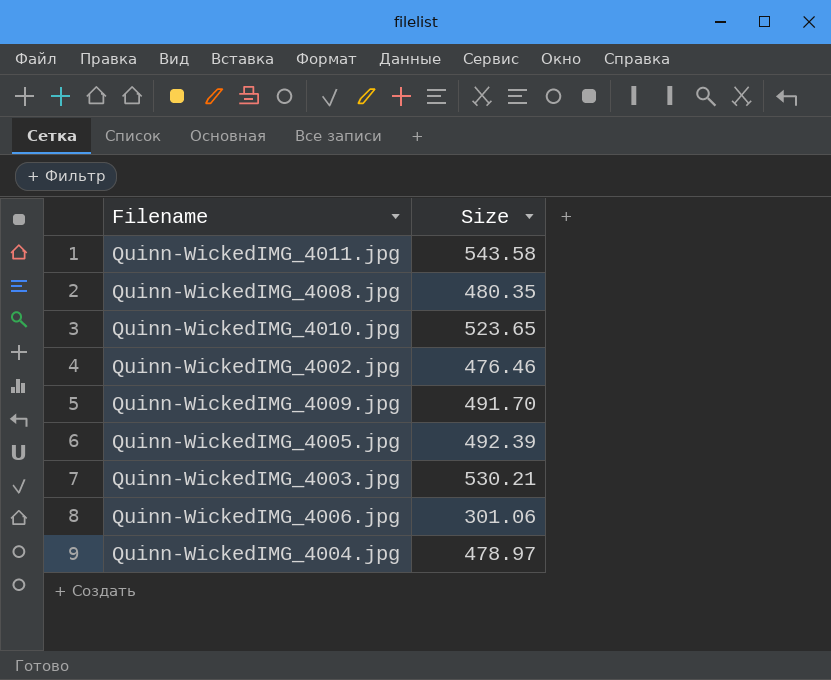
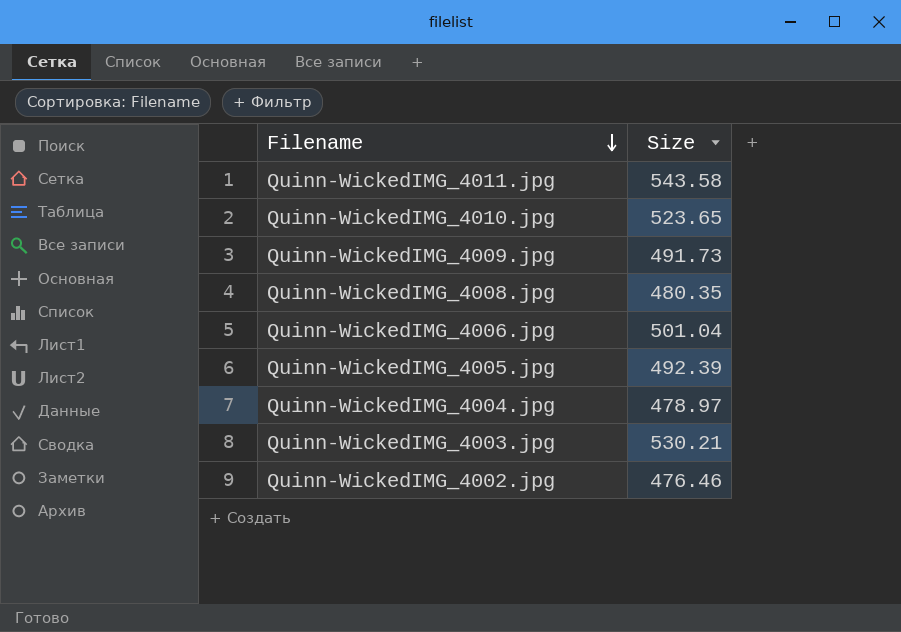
row order: none -> Filename descending
Quinn-WickedIMG_4009.jpg | Size: 491.70 -> 491.73
Quinn-WickedIMG_4006.jpg | Size: 301.06 -> 501.04

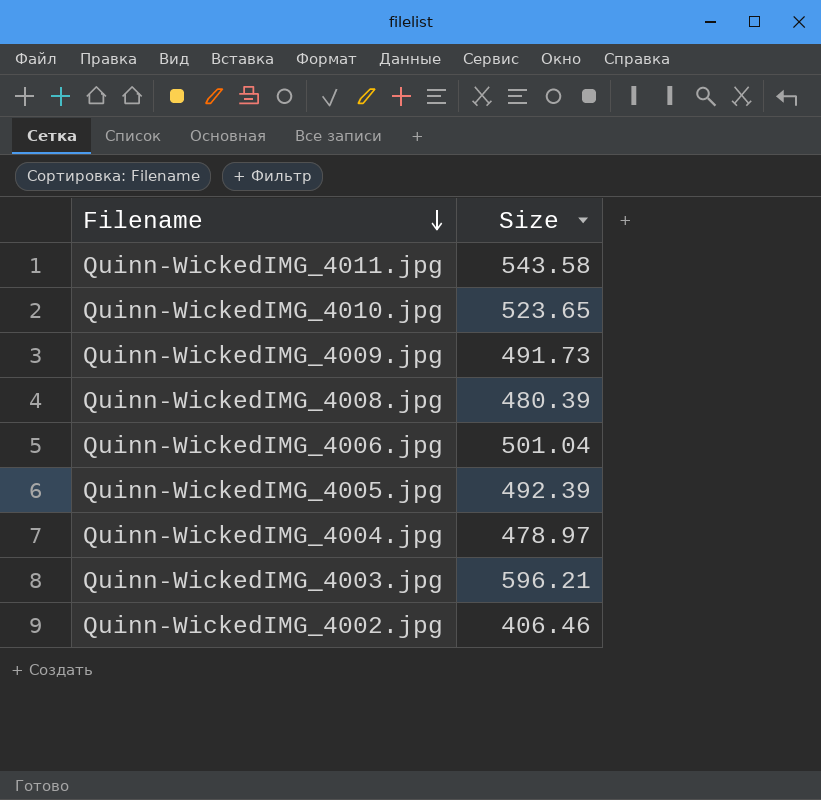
Quinn-WickedIMG_4008.jpg | Size: 480.35 -> 480.39
Quinn-WickedIMG_4003.jpg | Size: 530.21 -> 596.21
Quinn-WickedIMG_4002.jpg | Size: 476.46 -> 406.46

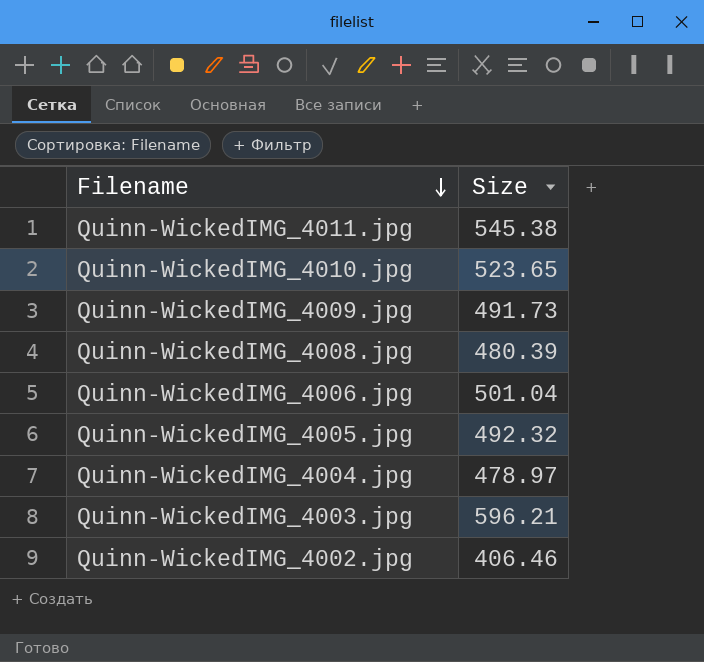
Quinn-WickedIMG_4011.jpg | Size: 543.58 -> 545.38
Quinn-WickedIMG_4005.jpg | Size: 492.39 -> 492.32

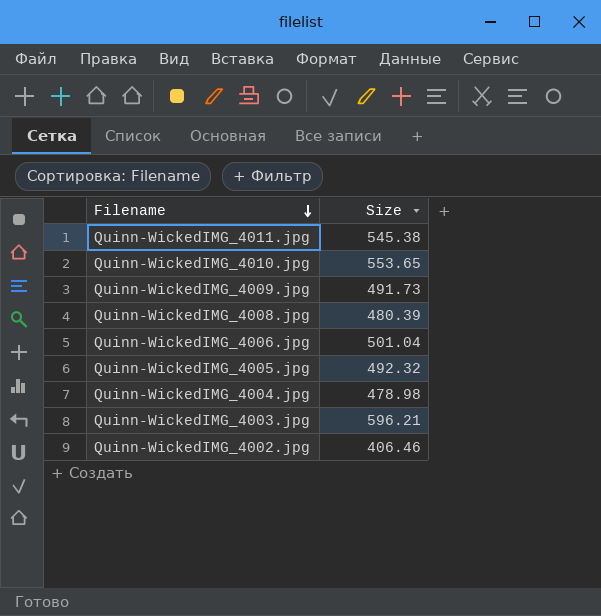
Quinn-WickedIMG_4010.jpg | Size: 523.65 -> 553.65
Quinn-WickedIMG_4004.jpg | Size: 478.97 -> 478.98

